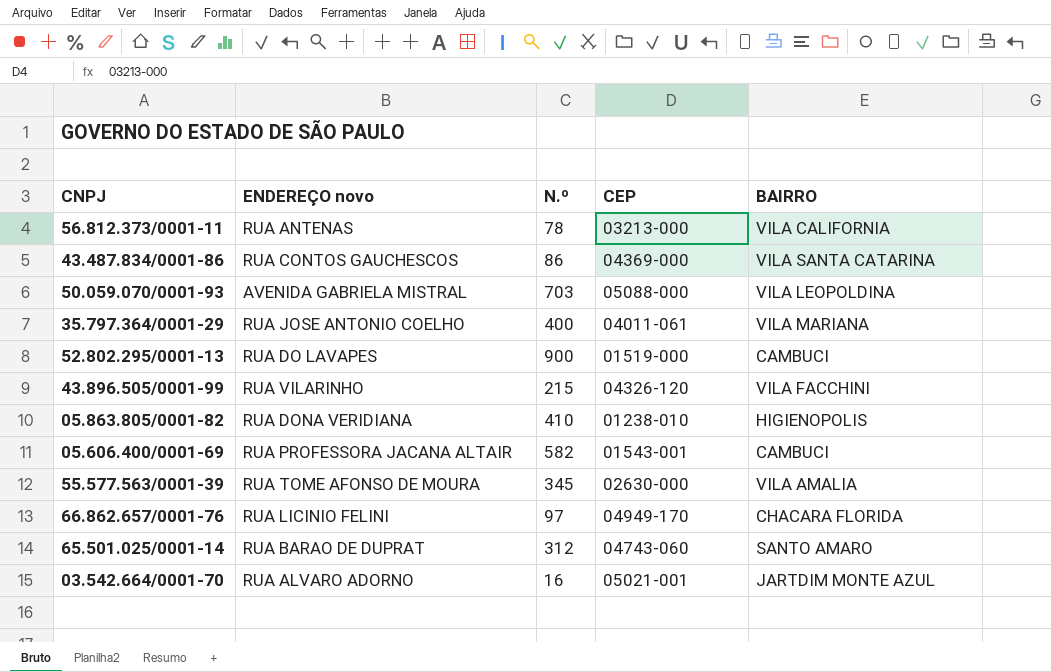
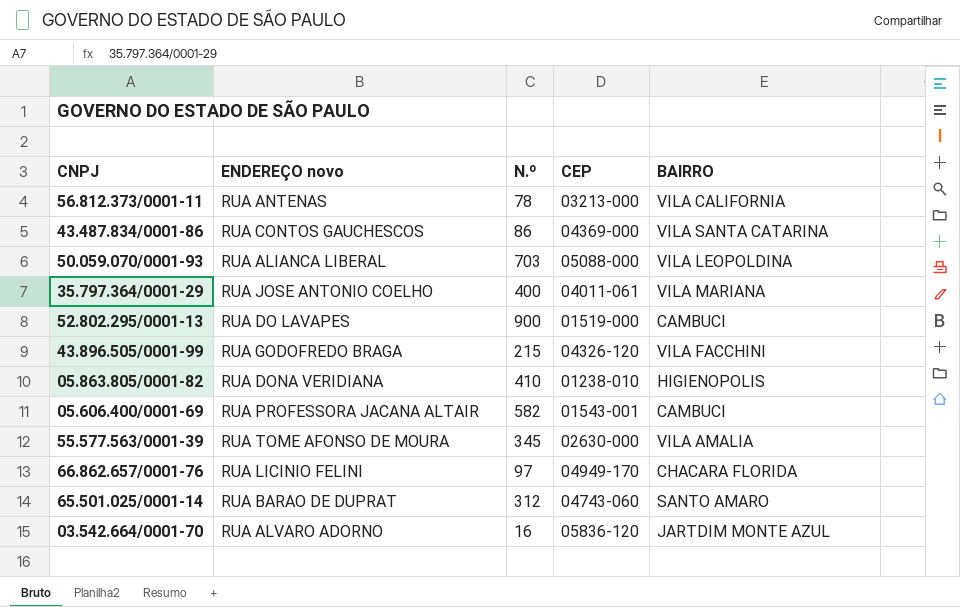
50.059.070/0001-93 | ENDEREÇO novo: AVENIDA GABRIELA MISTRAL -> RUA ALIANCA LIBERAL
43.896.505/0001-99 | ENDEREÇO novo: RUA VILARINHO -> RUA GODOFREDO BRAGA
03.542.664/0001-70 | CEP: 05021-001 -> 05836-120

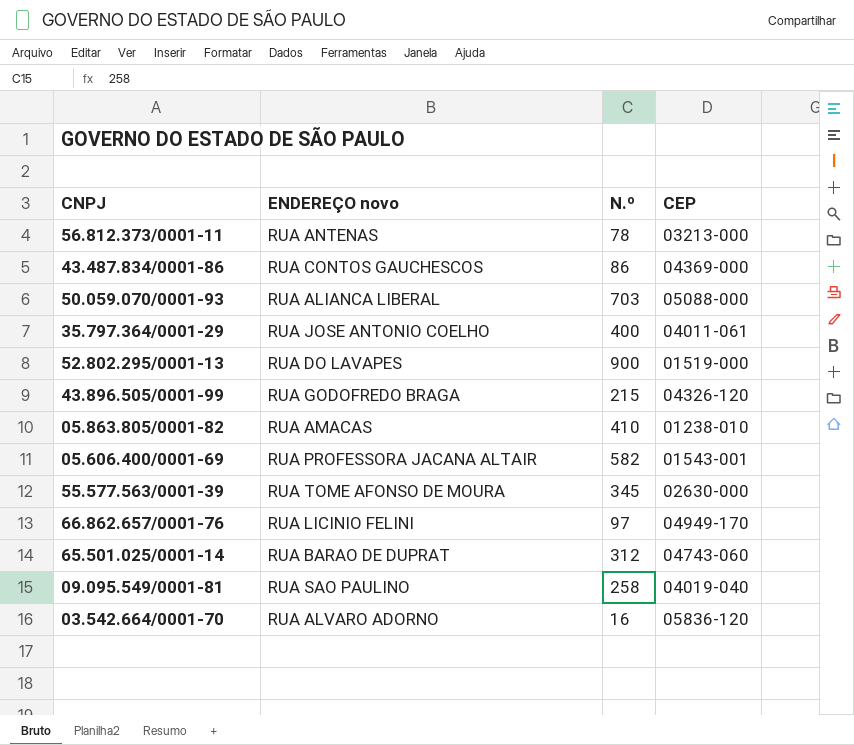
column BAIRRO | position: 5 -> none
05.863.805/0001-82 | ENDEREÇO novo: RUA DONA VERIDIANA -> RUA AMACAS
row 09.095.549/0001-81: none -> RUA SAO PAULINO | 258 | 04019-040

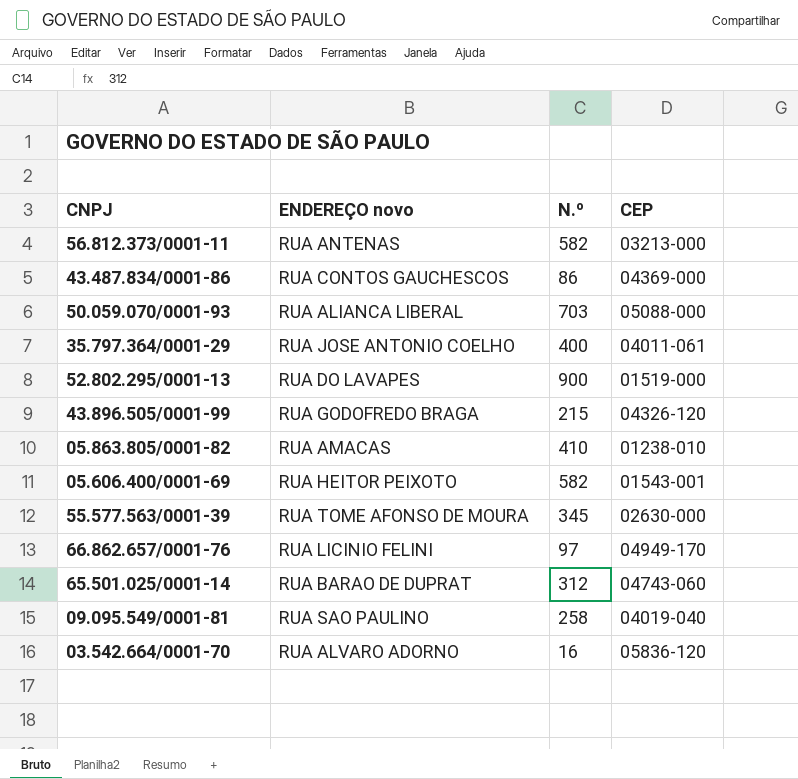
56.812.373/0001-11 | N.º: 78 -> 582
05.606.400/0001-69 | ENDEREÇO novo: RUA PROFESSORA JACANA ALTAIR -> RUA HEITOR PEIXOTO

